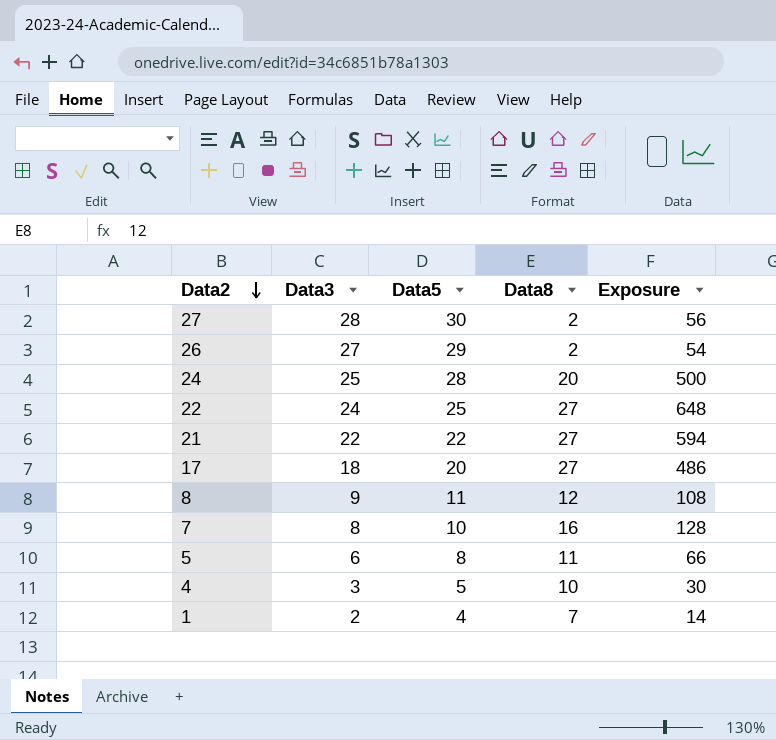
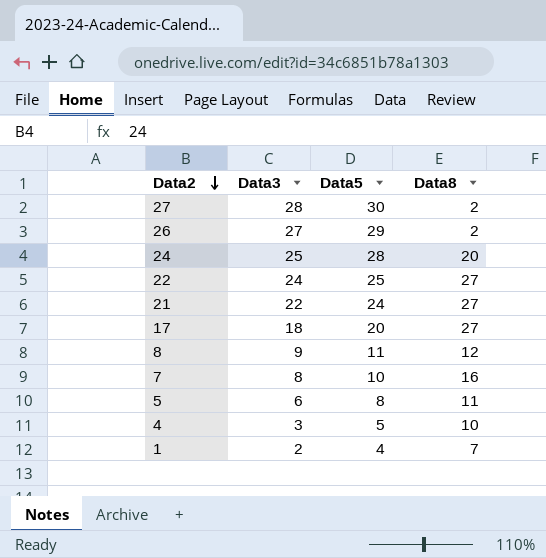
column Exposure | formula: [Data3] * [Data8] -> none
21 | Data5: 22 -> 24

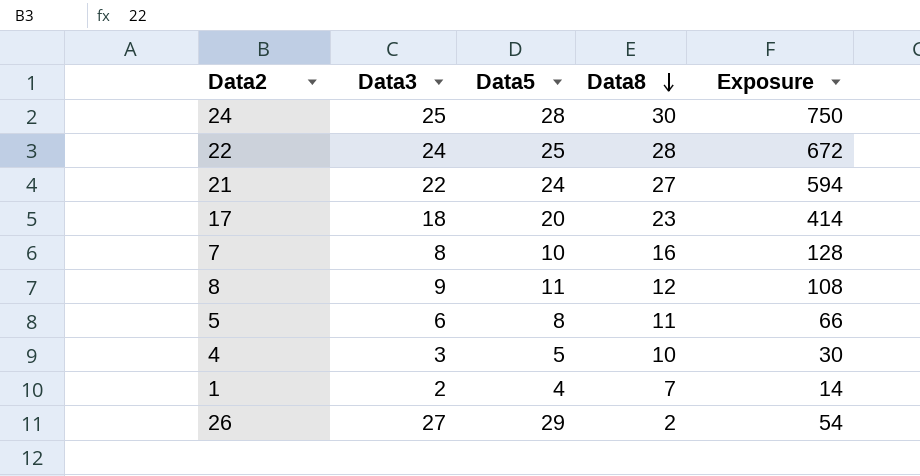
row order: Data2 descending -> Data8 descending
column Exposure | formula: none -> [Data3] * [Data8]
row 27: 28 | 30 | 2 -> none
24 | Data8: 20 -> 30
22 | Data8: 27 -> 28
17 | Data8: 27 -> 23

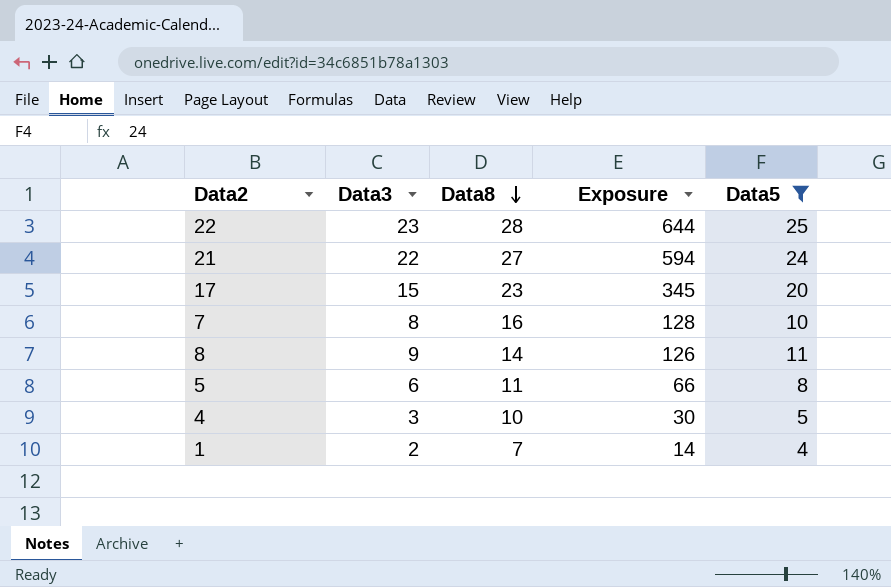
filter: none -> Data5 <= 25
column Data5 | position: 3 -> 5
22 | Data3: 24 -> 23
22 | Exposure: 672 -> 644
17 | Data3: 18 -> 15
17 | Exposure: 414 -> 345
8 | Data8: 12 -> 14
8 | Exposure: 108 -> 126

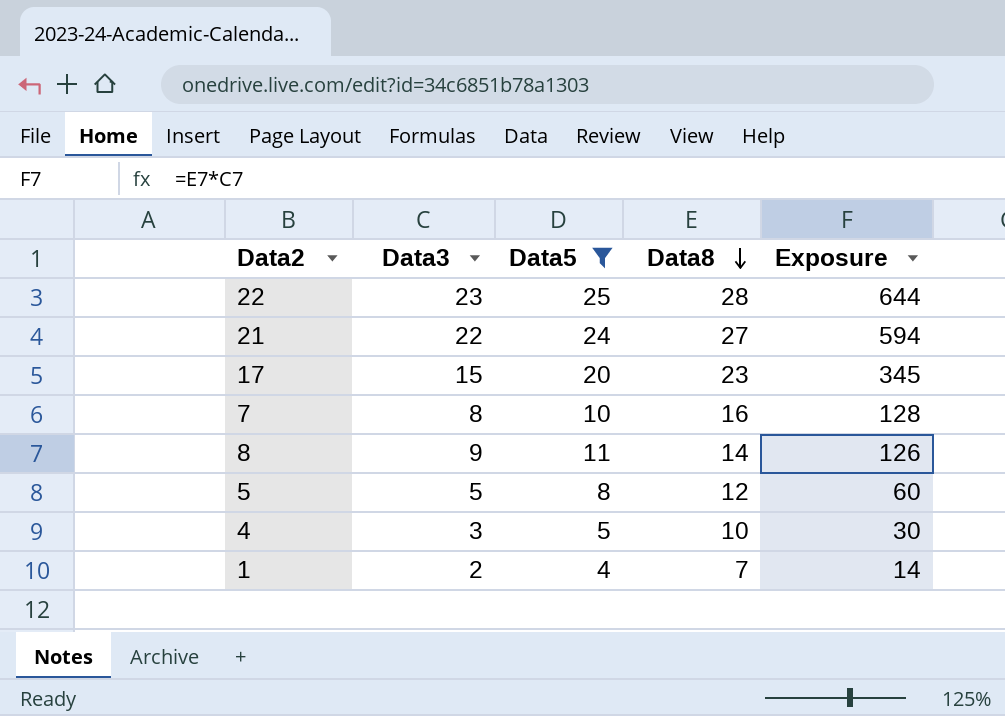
column Data5 | position: 5 -> 3
5 | Data3: 6 -> 5
5 | Data8: 11 -> 12
5 | Exposure: 66 -> 60

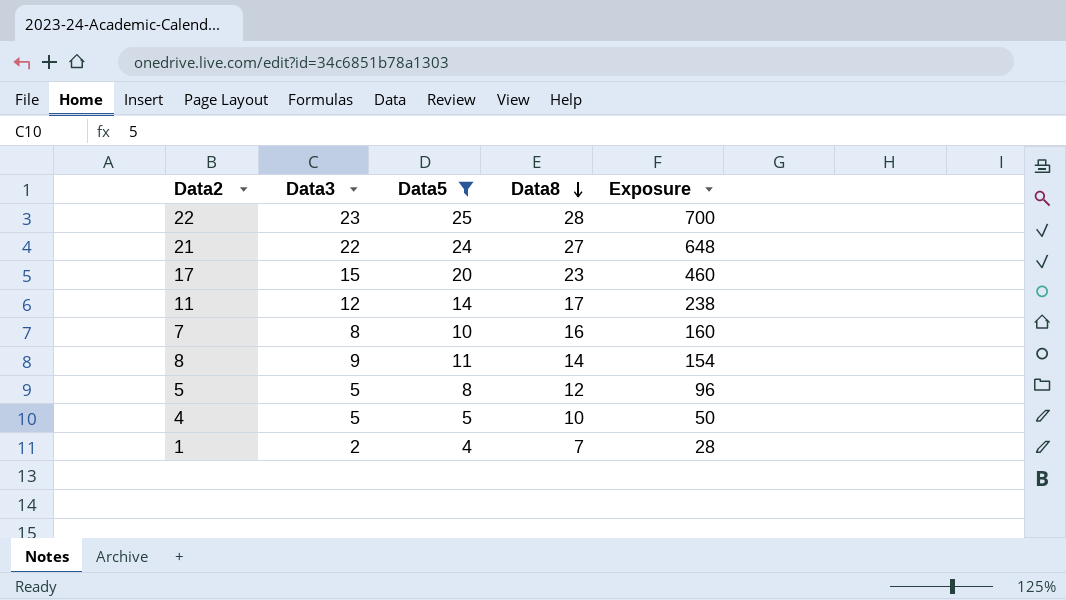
column Exposure | formula: [Data3] * [Data8] -> [Data5] * [Data8]
row 11: none -> 12 | 14 | 17 | 238
4 | Data3: 3 -> 5

